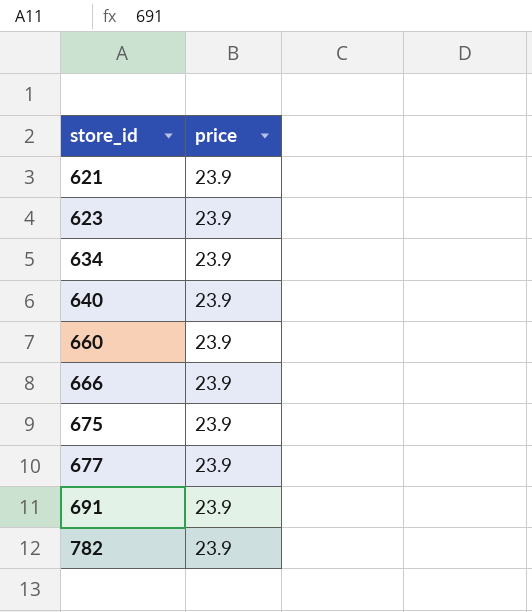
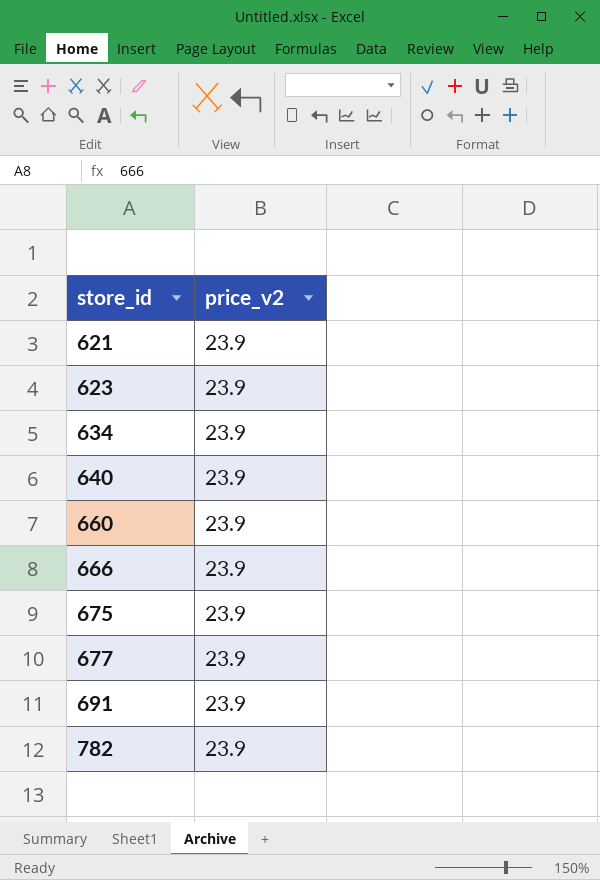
column name: price -> price_v2

